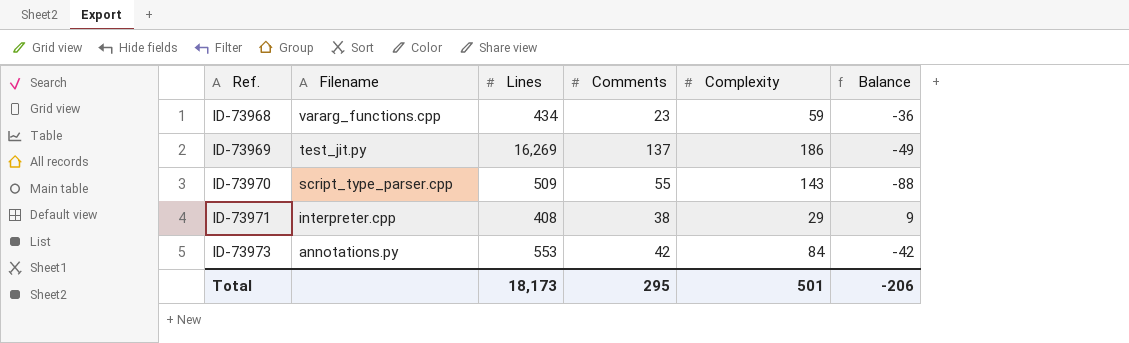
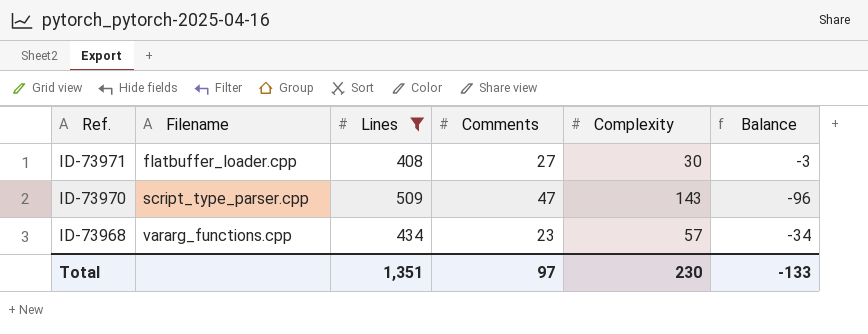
filter: none -> Lines <= 509
row order: Ref. ascending -> Ref. descending
ID-73971 | Filename: interpreter.cpp -> flatbuffer_loader.cpp
ID-73971 | Comments: 38 -> 27
ID-73971 | Complexity: 29 -> 30
ID-73971 | Balance: 9 -> -3
ID-73970 | Comments: 55 -> 47
ID-73970 | Balance: -88 -> -96
ID-73968 | Complexity: 59 -> 57
ID-73968 | Balance: -36 -> -34
Total | Lines: 18,173 -> 1,351
Total | Comments: 295 -> 97
Total | Complexity: 501 -> 230
Total | Balance: -206 -> -133

